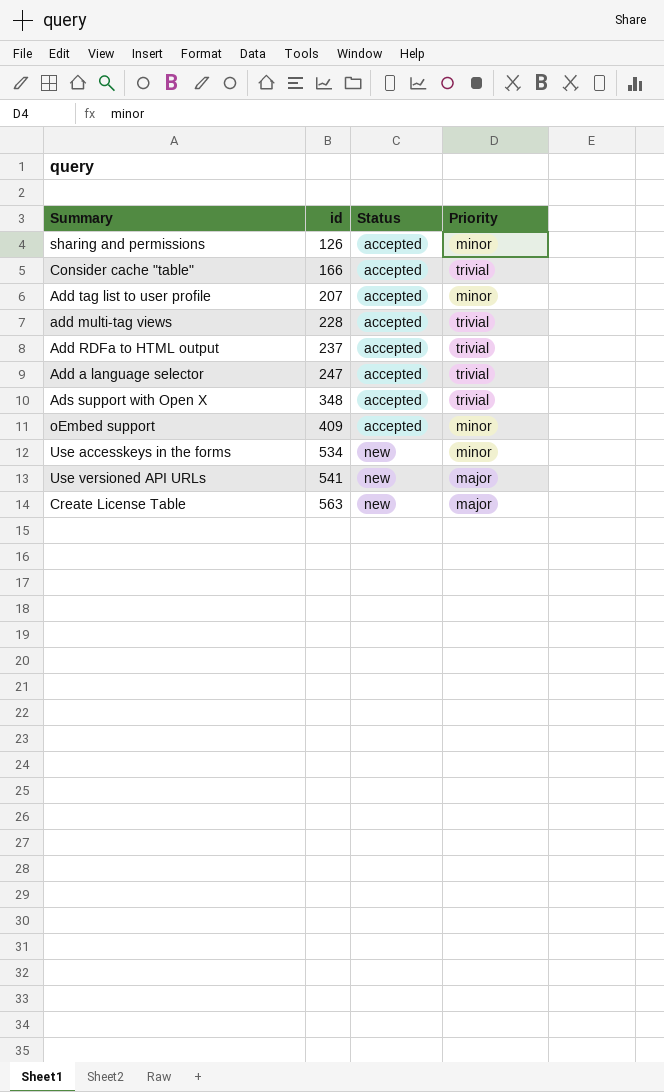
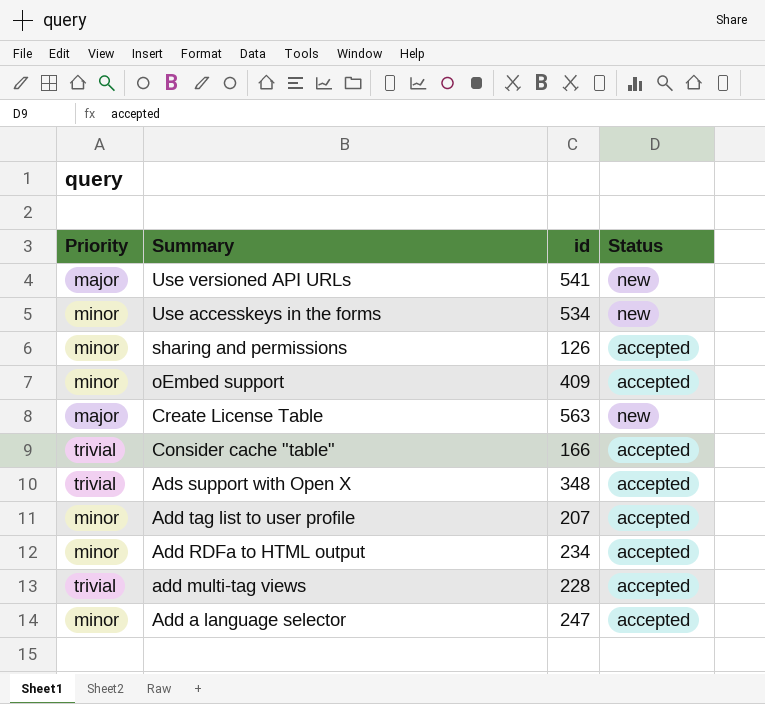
row order: id ascending -> Summary descending
column Priority | position: 4 -> 1
Add RDFa to HTML output | Priority: trivial -> minor
Add RDFa to HTML output | id: 237 -> 234
Add a language selector | Priority: trivial -> minor

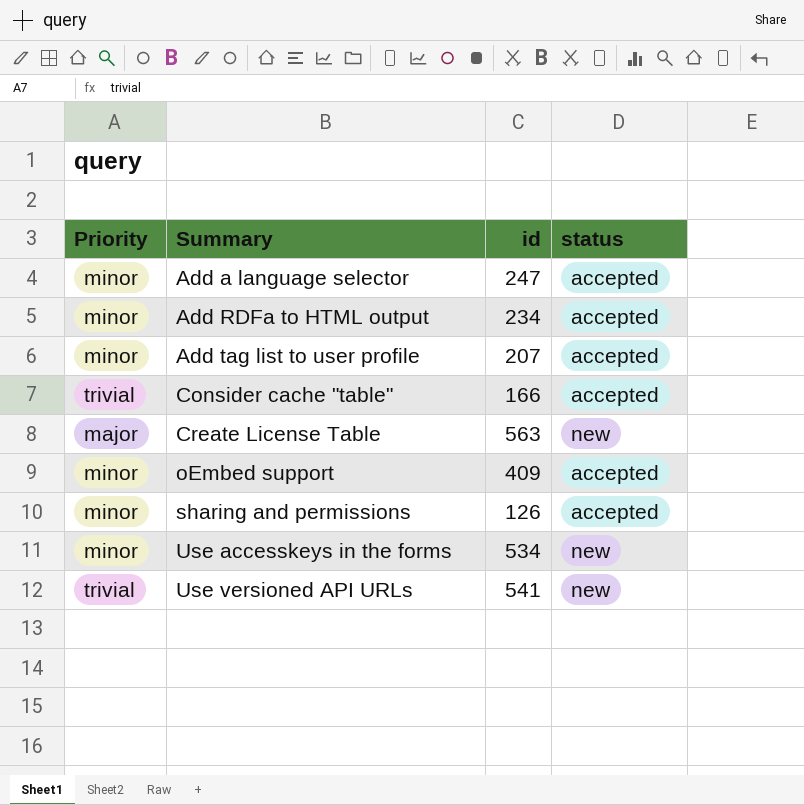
row order: Summary descending -> Summary ascending
column name: Status -> status
row Ads support with Open X: trivial | 348 | accepted -> none
row add multi-tag views: trivial | 228 | accepted -> none
Use versioned API URLs | Priority: major -> trivial

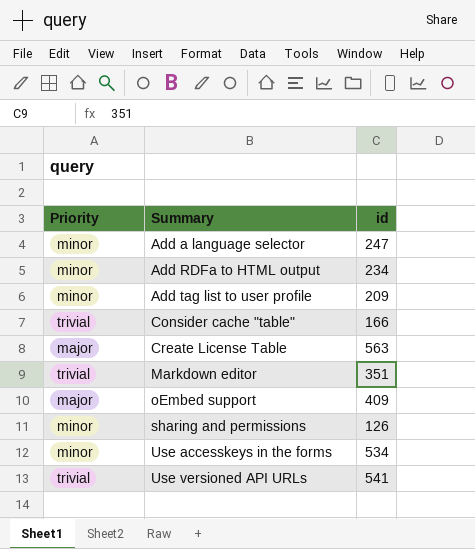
column status | position: 4 -> none
Add tag list to user profile | id: 207 -> 209
row Markdown editor: none -> trivial | 351
oEmbed support | Priority: minor -> major

